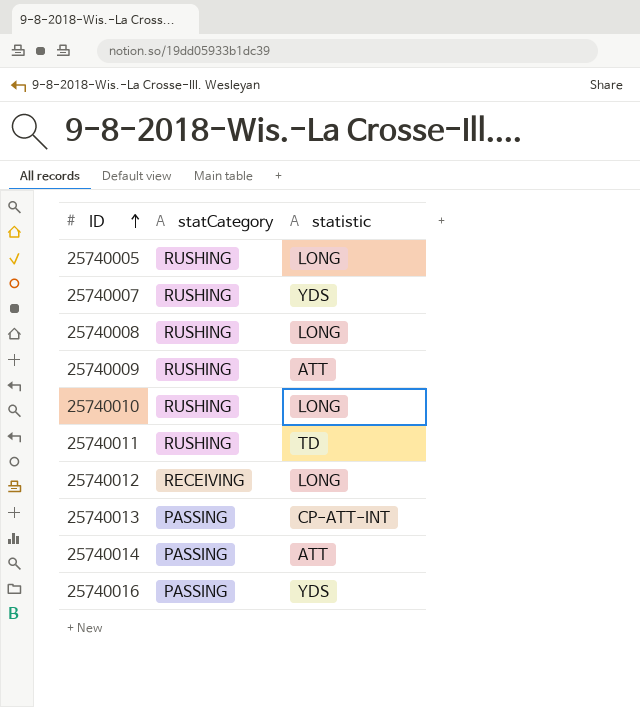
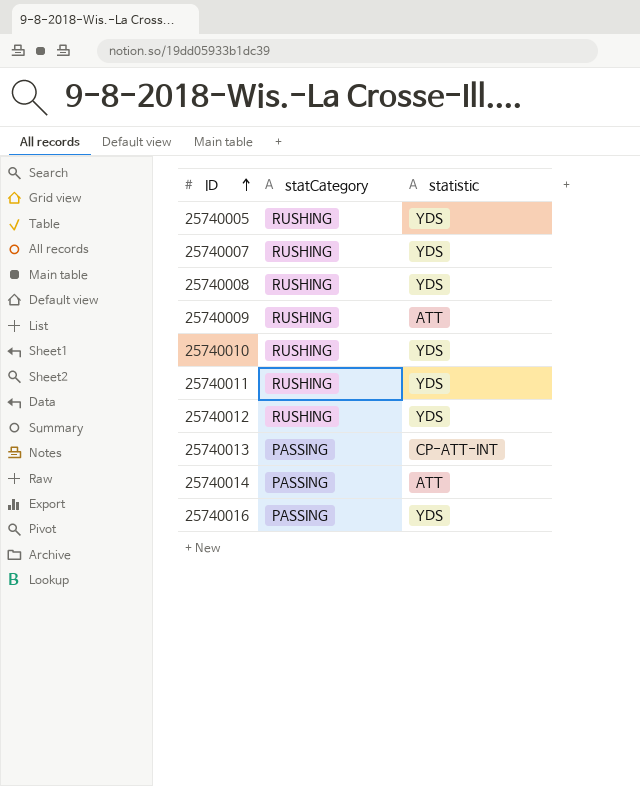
25740005 | statistic: LONG -> YDS
25740008 | statistic: LONG -> YDS
25740010 | statistic: LONG -> YDS
25740011 | statistic: TD -> YDS
25740012 | statCategory: RECEIVING -> RUSHING
25740012 | statistic: LONG -> YDS

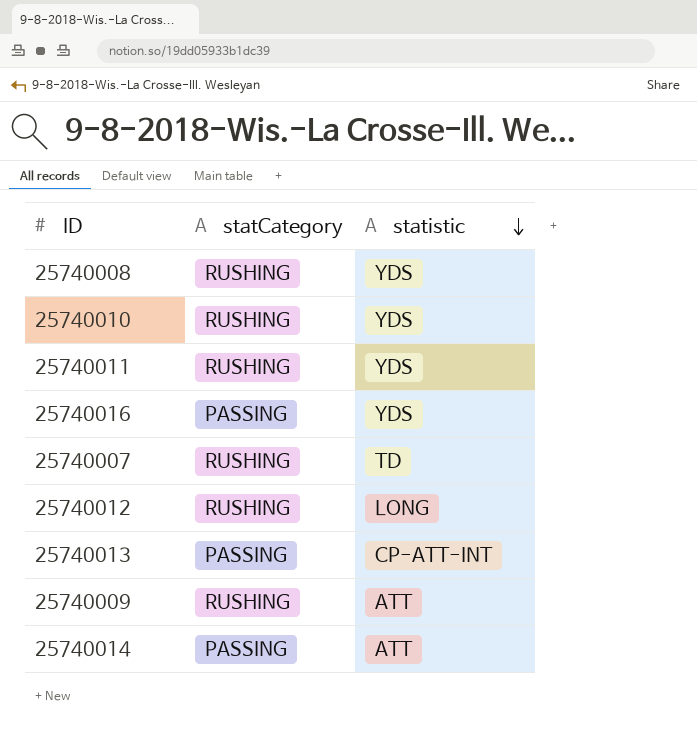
row order: ID ascending -> statistic descending
row 25740005: RUSHING | YDS -> none
25740007 | statistic: YDS -> TD
25740012 | statistic: YDS -> LONG

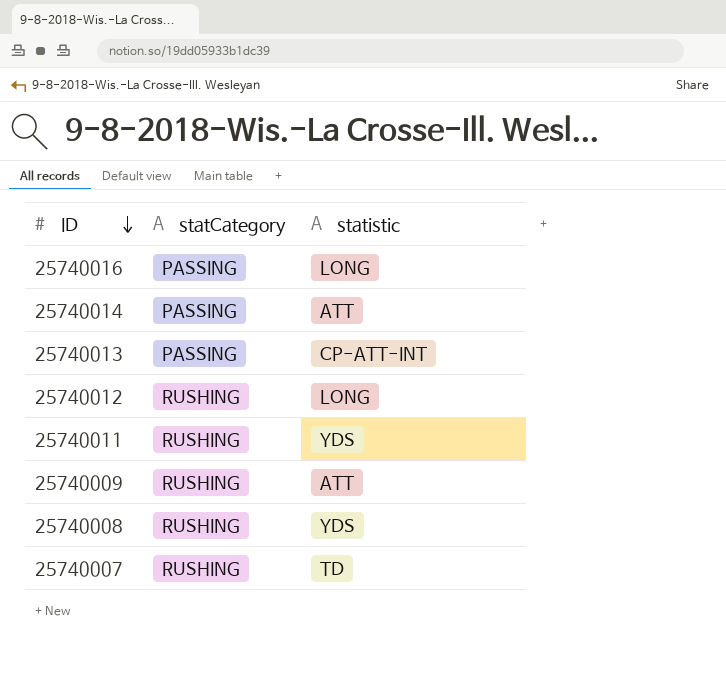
row order: statistic descending -> ID descending
row 25740010: RUSHING | YDS -> none
25740016 | statistic: YDS -> LONG

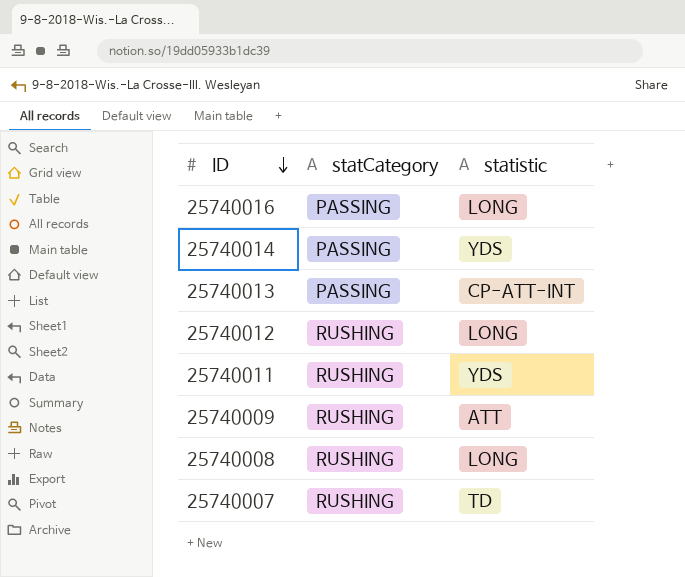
25740014 | statistic: ATT -> YDS
25740008 | statistic: YDS -> LONG

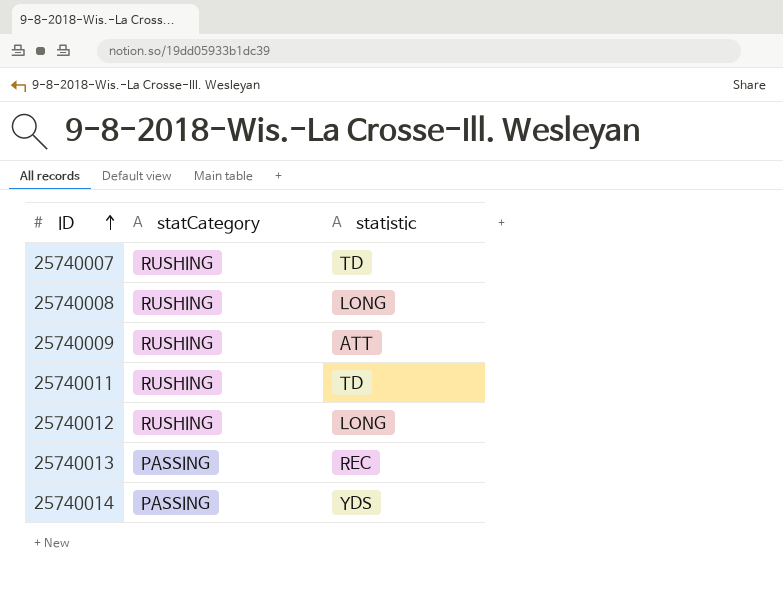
row order: ID descending -> ID ascending
row 25740016: PASSING | LONG -> none
25740011 | statistic: YDS -> TD
25740013 | statistic: CP-ATT-INT -> REC

